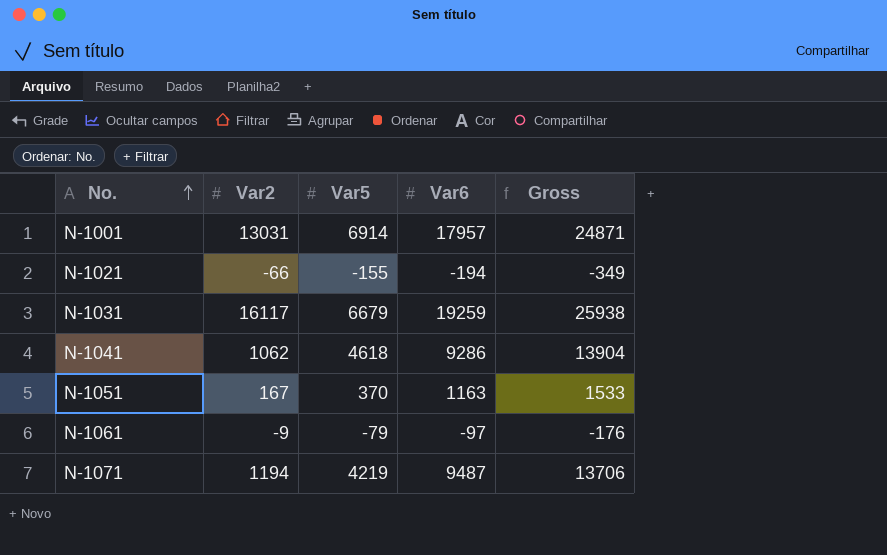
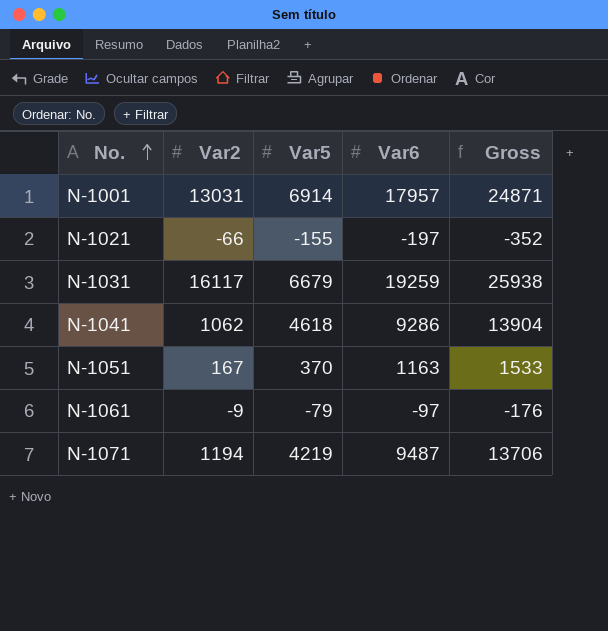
N-1021 | Var6: -194 -> -197
N-1021 | Gross: -349 -> -352

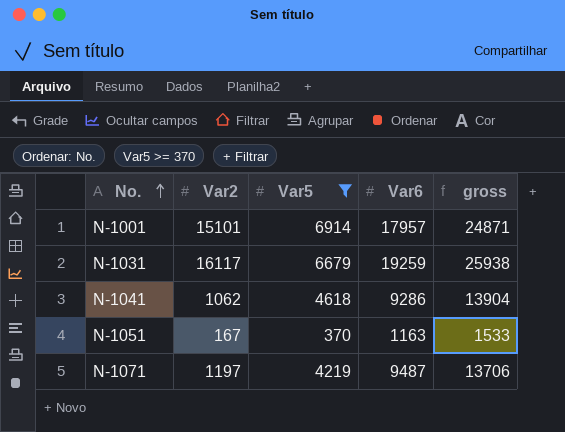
filter: none -> Var5 >= 370
column name: Gross -> gross
N-1001 | Var2: 13031 -> 15101
N-1071 | Var2: 1194 -> 1197

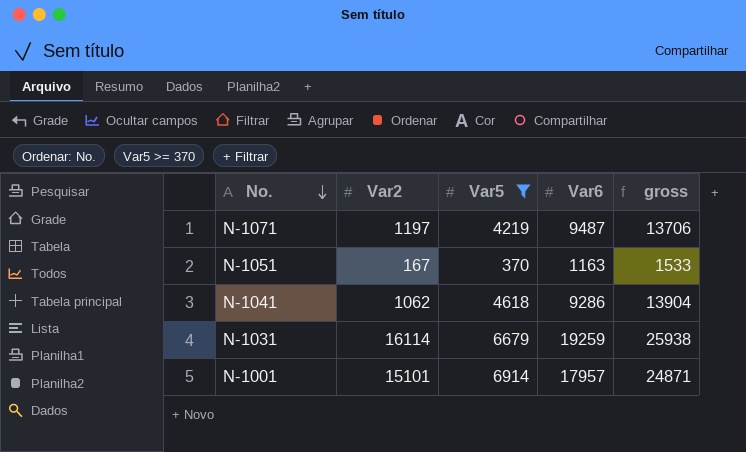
row order: No. ascending -> No. descending
N-1031 | Var2: 16117 -> 16114

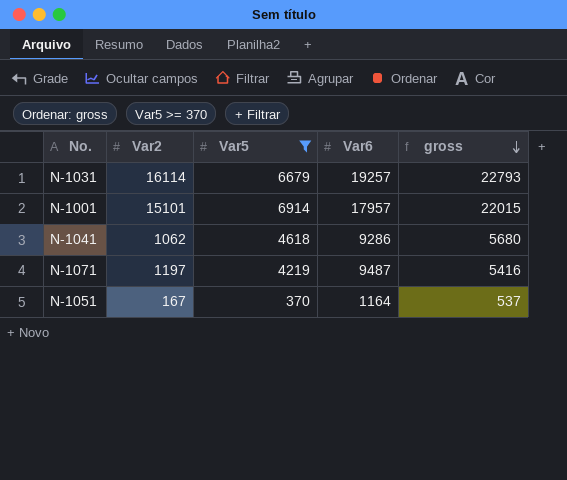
row order: No. descending -> gross descending
column gross | formula: [Var5] + [Var6] -> [Var2] + [Var5]
N-1031 | Var6: 19259 -> 19257
N-1051 | Var6: 1163 -> 1164

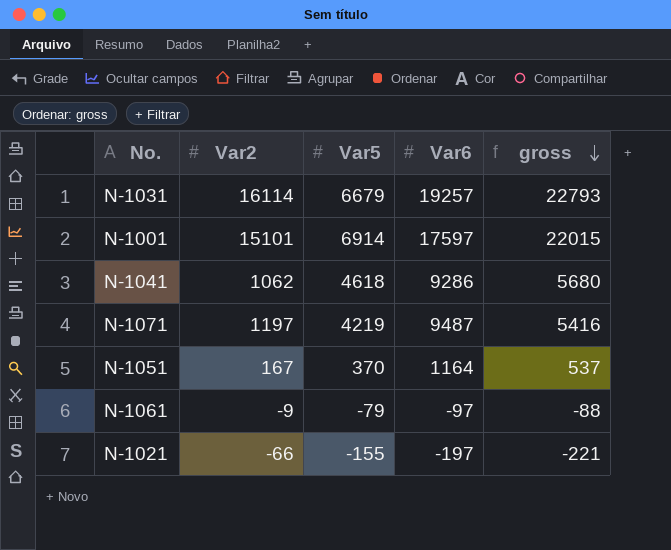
filter: Var5 >= 370 -> none
N-1001 | Var6: 17957 -> 17597

